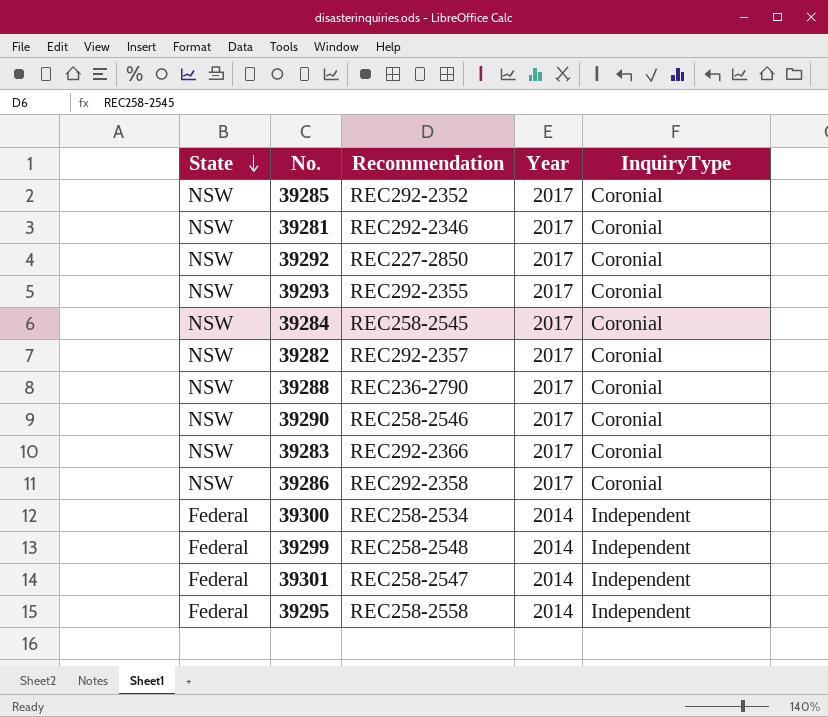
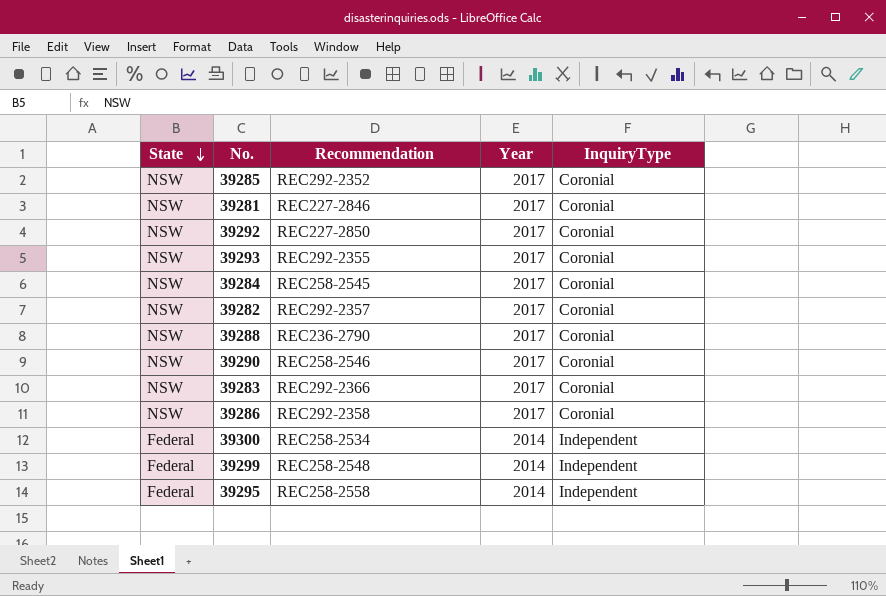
row 39301: Federal | REC258-2547 | 2014 | Independent -> none
39281 | Recommendation: REC292-2346 -> REC227-2846

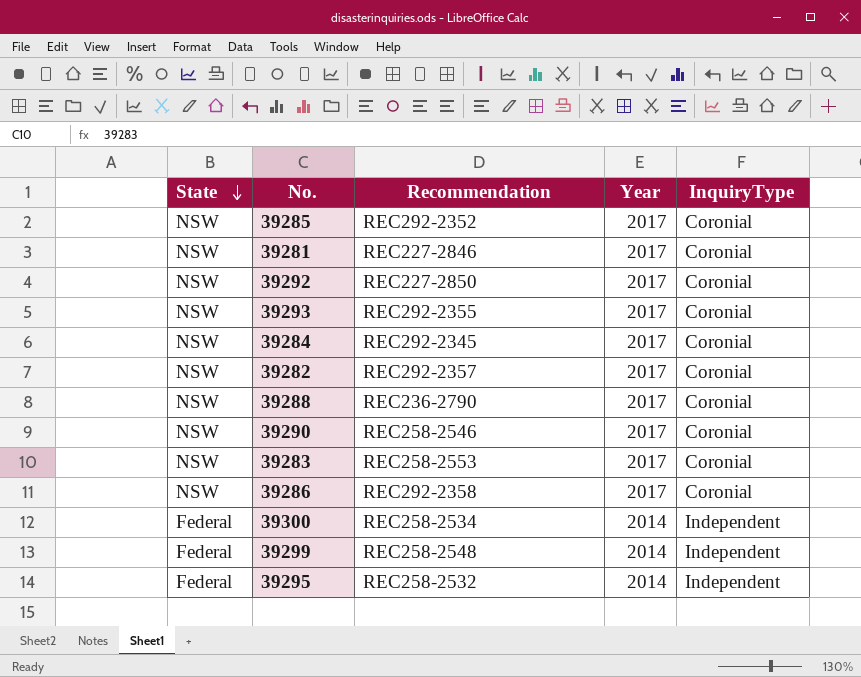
39284 | Recommendation: REC258-2545 -> REC292-2345
39283 | Recommendation: REC292-2366 -> REC258-2553
39295 | Recommendation: REC258-2558 -> REC258-2532

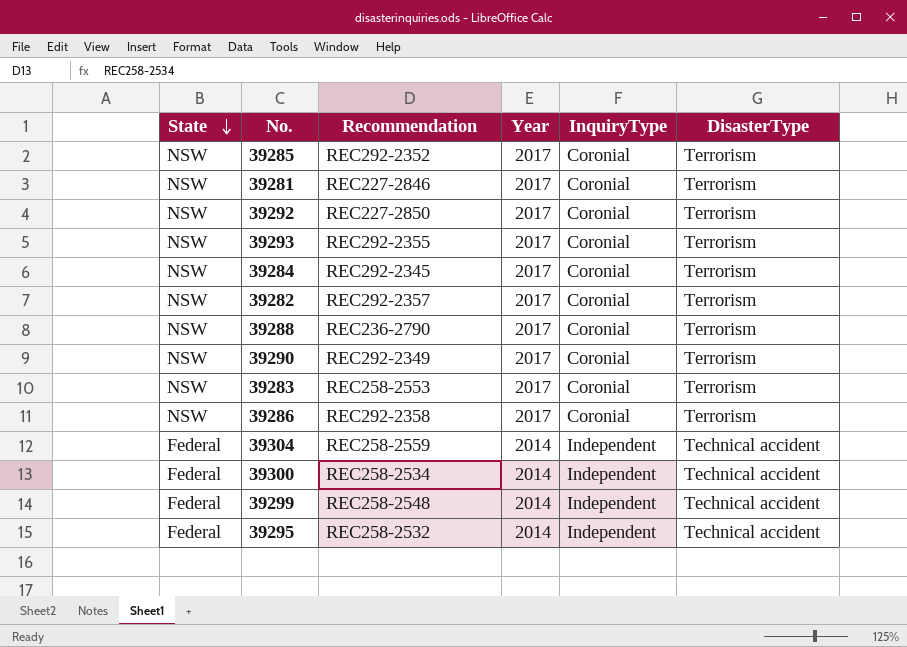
column DisasterType | position: none -> 6
39290 | Recommendation: REC258-2546 -> REC292-2349
row 39304: none -> Federal | REC258-2559 | 2014 | Independent | Technical accident

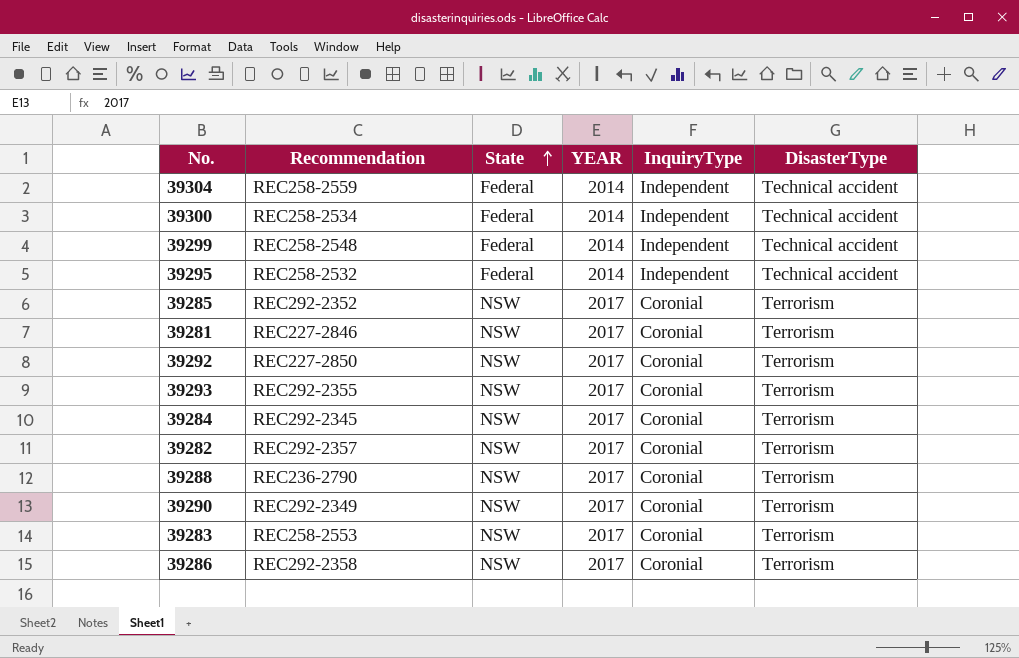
row order: State descending -> State ascending
column State | position: 1 -> 3
column name: Year -> YEAR

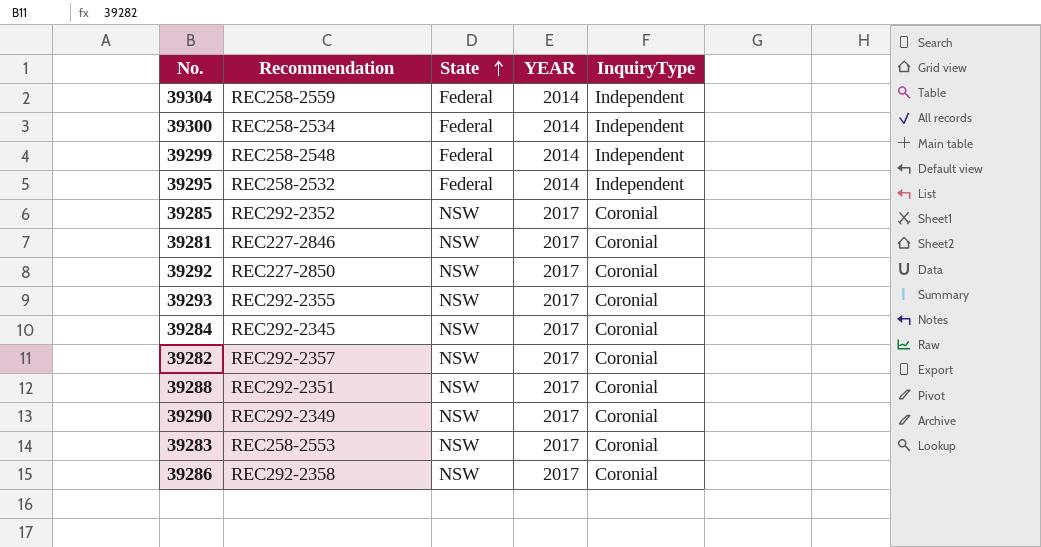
column DisasterType | position: 6 -> none
39288 | Recommendation: REC236-2790 -> REC292-2351

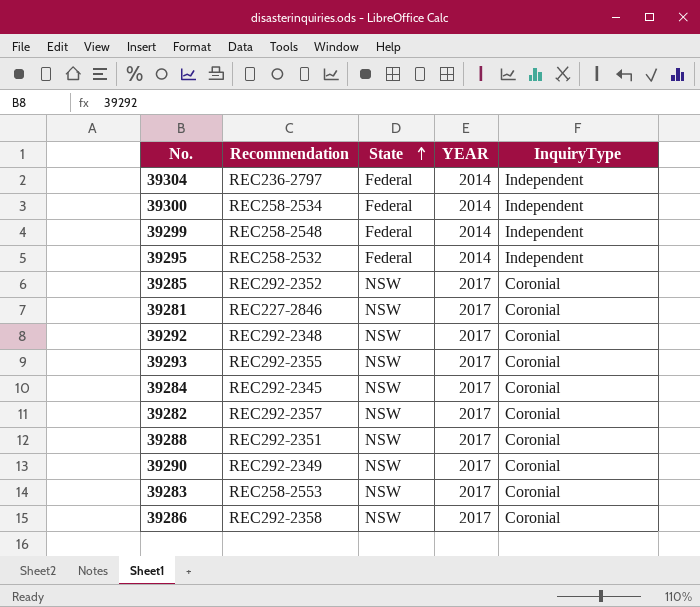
39304 | Recommendation: REC258-2559 -> REC236-2797
39292 | Recommendation: REC227-2850 -> REC292-2348

